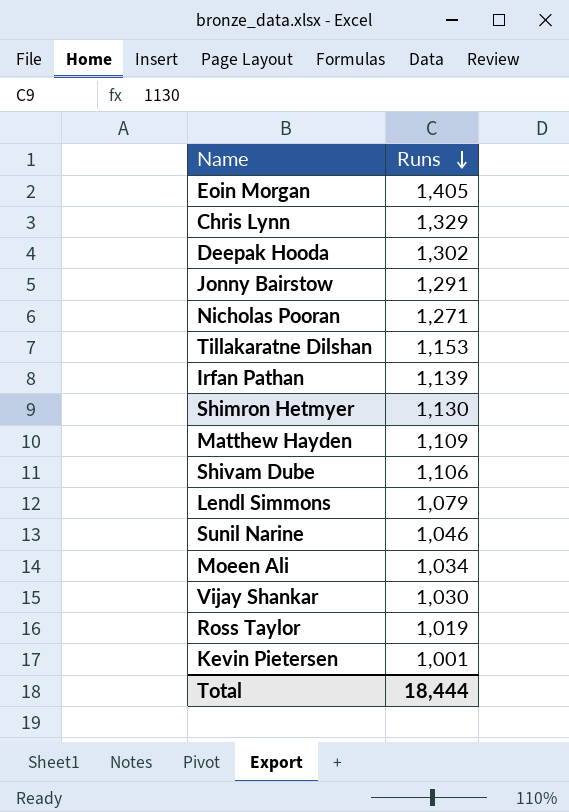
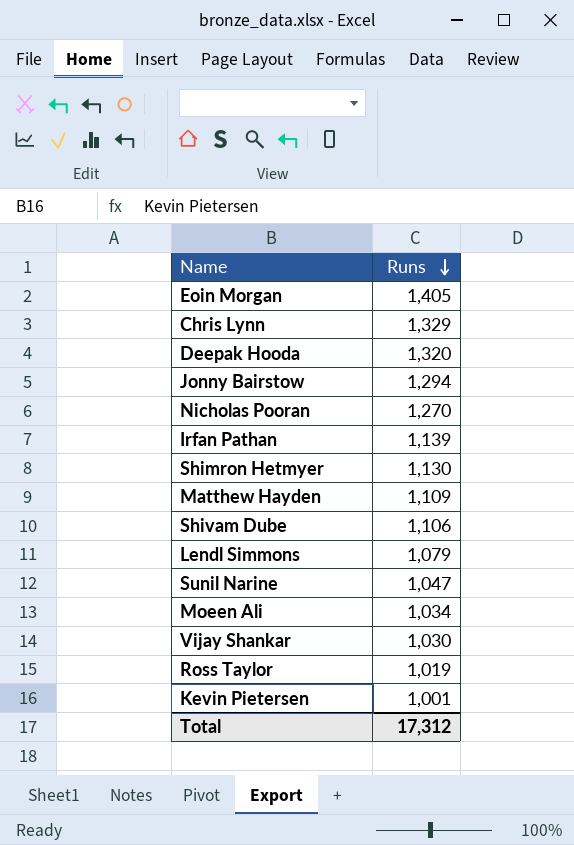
row Tillakaratne Dilshan: 1,153 -> none
Deepak Hooda | Runs: 1,302 -> 1,320
Jonny Bairstow | Runs: 1,291 -> 1,294
Nicholas Pooran | Runs: 1,271 -> 1,270
Sunil Narine | Runs: 1,046 -> 1,047
Total | Runs: 18,444 -> 17,312

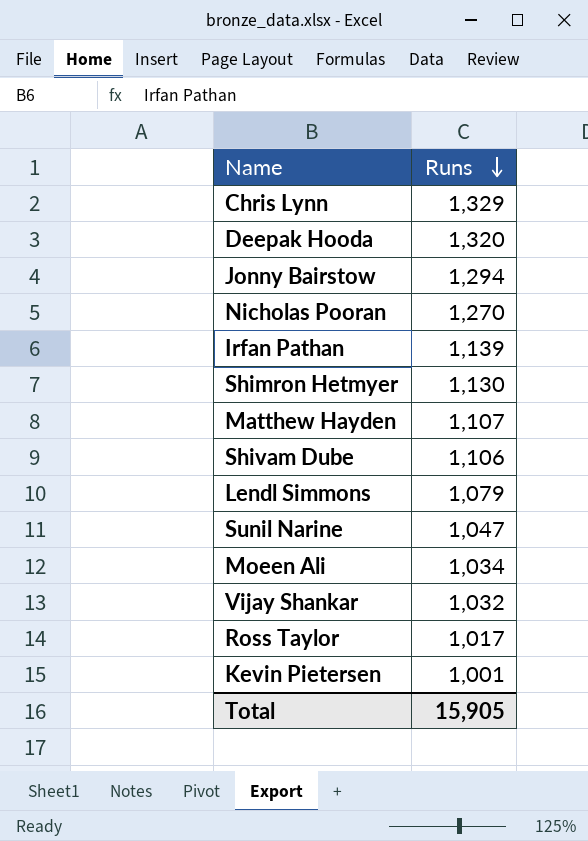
row Eoin Morgan: 1,405 -> none
Matthew Hayden | Runs: 1,109 -> 1,107
Vijay Shankar | Runs: 1,030 -> 1,032
Ross Taylor | Runs: 1,019 -> 1,017
Total | Runs: 17,312 -> 15,905

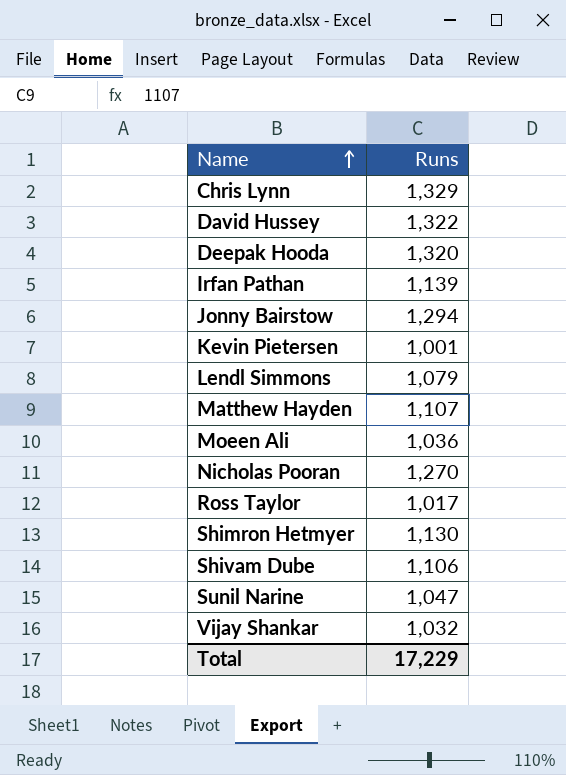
row order: Runs descending -> Name ascending
row David Hussey: none -> 1,322
Moeen Ali | Runs: 1,034 -> 1,036
Total | Runs: 15,905 -> 17,229

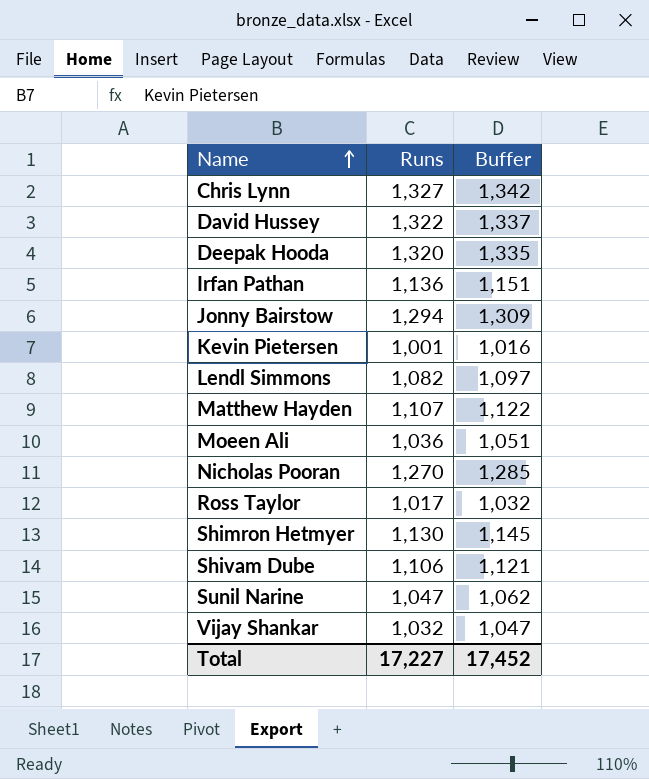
column Buffer | formula: none -> [Runs] + 15
Chris Lynn | Runs: 1,329 -> 1,327
Irfan Pathan | Runs: 1,139 -> 1,136
Lendl Simmons | Runs: 1,079 -> 1,082
Total | Runs: 17,229 -> 17,227

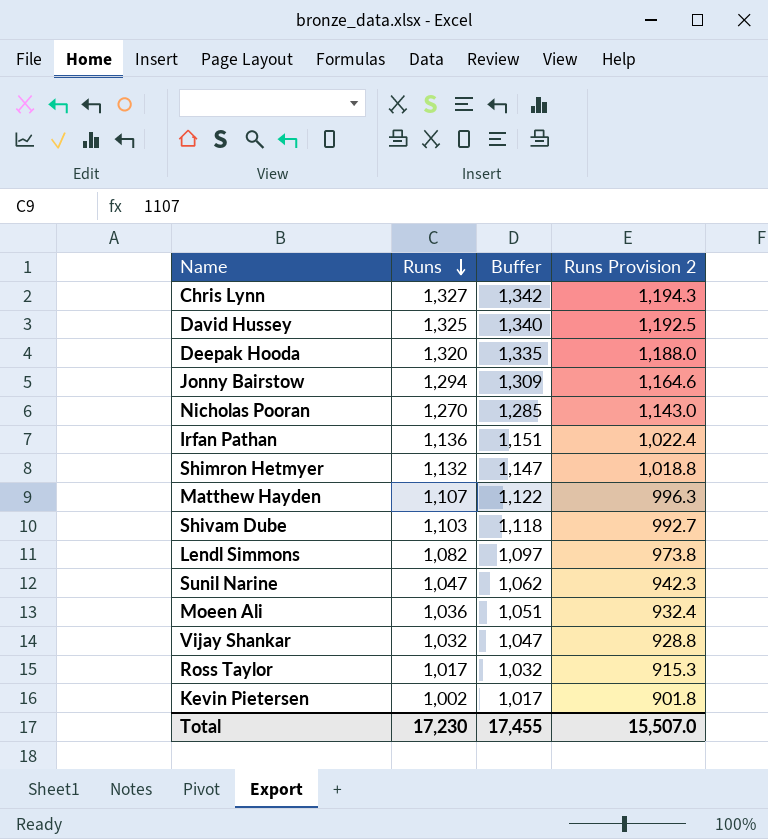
row order: Name ascending -> Runs descending
column Runs Provision 2 | formula: none -> [Runs] * 0.9
David Hussey | Runs: 1,322 -> 1,325
David Hussey | Buffer: 1,337 -> 1,340
Shimron Hetmyer | Runs: 1,130 -> 1,132
Shimron Hetmyer | Buffer: 1,145 -> 1,147
Shivam Dube | Runs: 1,106 -> 1,103
Shivam Dube | Buffer: 1,121 -> 1,118
Kevin Pietersen | Runs: 1,001 -> 1,002
Kevin Pietersen | Buffer: 1,016 -> 1,017
Total | Runs: 17,227 -> 17,230
Total | Buffer: 17,452 -> 17,455

